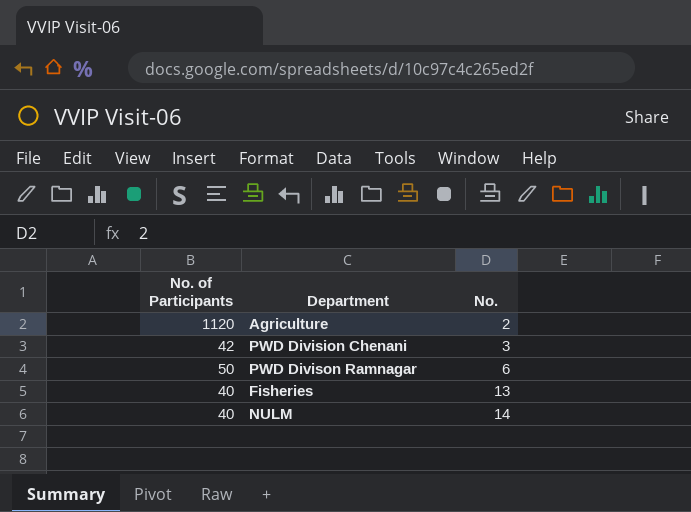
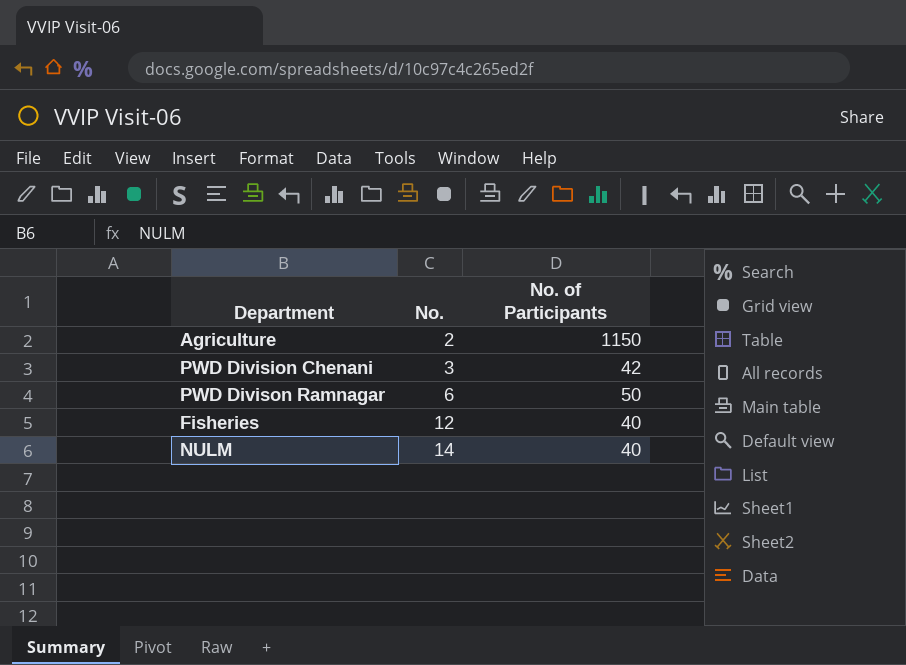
column No. of Participants | position: 1 -> 3
Agriculture | No. of Participants: 1120 -> 1150
Fisheries | No.: 13 -> 12

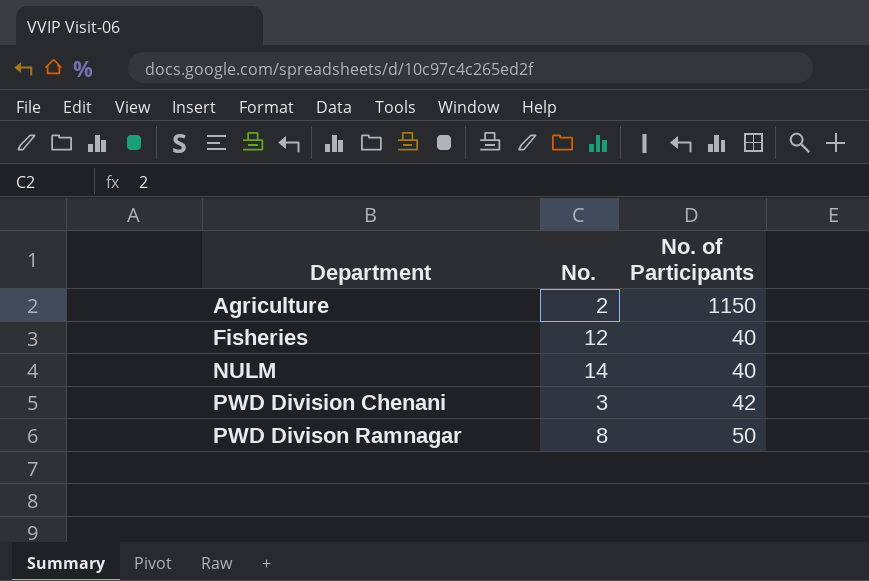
row order: No. ascending -> Department ascending
PWD Divison Ramnagar | No.: 6 -> 8

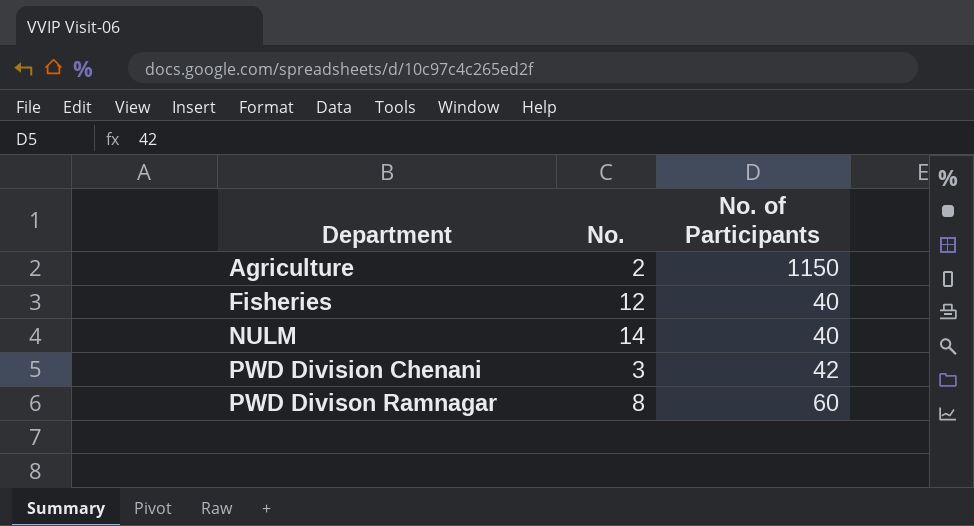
PWD Divison Ramnagar | No. of Participants: 50 -> 60

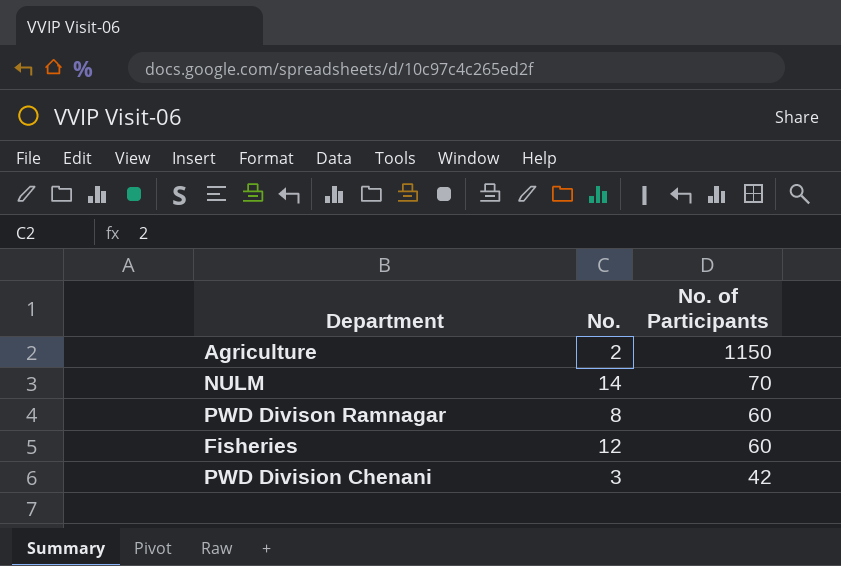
row order: Department ascending -> No. of Participants descending
NULM | No. of Participants: 40 -> 70
Fisheries | No. of Participants: 40 -> 60

